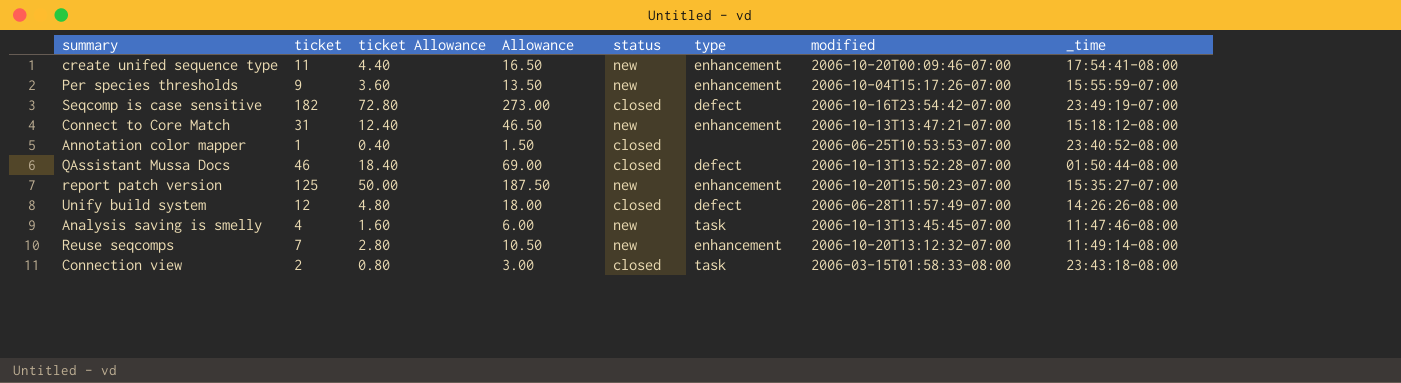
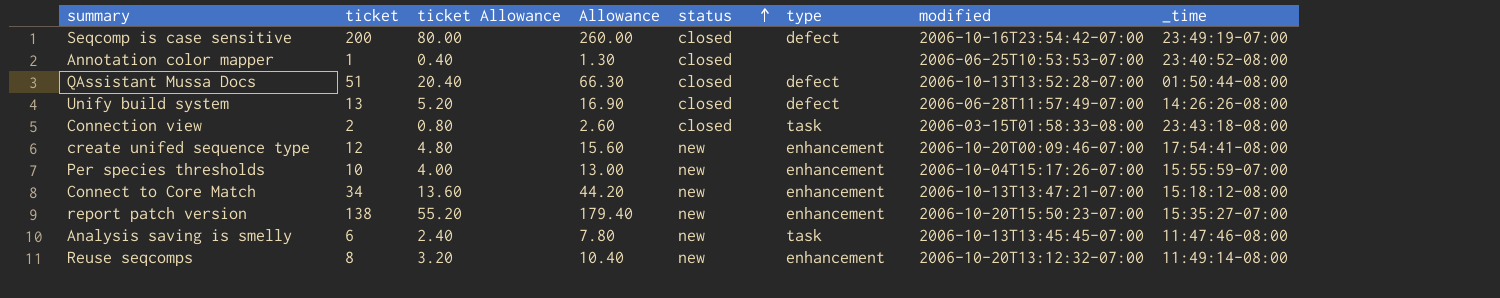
row order: none -> status ascending
column Allowance | formula: [ticket] * 1.5 -> [ticket] * 1.3
Seqcomp is case sensitive | ticket: 182 -> 200
Seqcomp is case sensitive | ticket Allowance: 72.80 -> 80.00
QAssistant Mussa Docs | ticket: 46 -> 51
QAssistant Mussa Docs | ticket Allowance: 18.40 -> 20.40
Unify build system | ticket: 12 -> 13
Unify build system | ticket Allowance: 4.80 -> 5.20
create unifed sequence type | ticket: 11 -> 12
create unifed sequence type | ticket Allowance: 4.40 -> 4.80
Per species thresholds | ticket: 9 -> 10
Per species thresholds | ticket Allowance: 3.60 -> 4.00
Connect to Core Match | ticket: 31 -> 34
Connect to Core Match | ticket Allowance: 12.40 -> 13.60
report patch version | ticket: 125 -> 138
report patch version | ticket Allowance: 50.00 -> 55.20
Analysis saving is smelly | ticket: 4 -> 6
Analysis saving is smelly | ticket Allowance: 1.60 -> 2.40
Reuse seqcomps | ticket: 7 -> 8
Reuse seqcomps | ticket Allowance: 2.80 -> 3.20

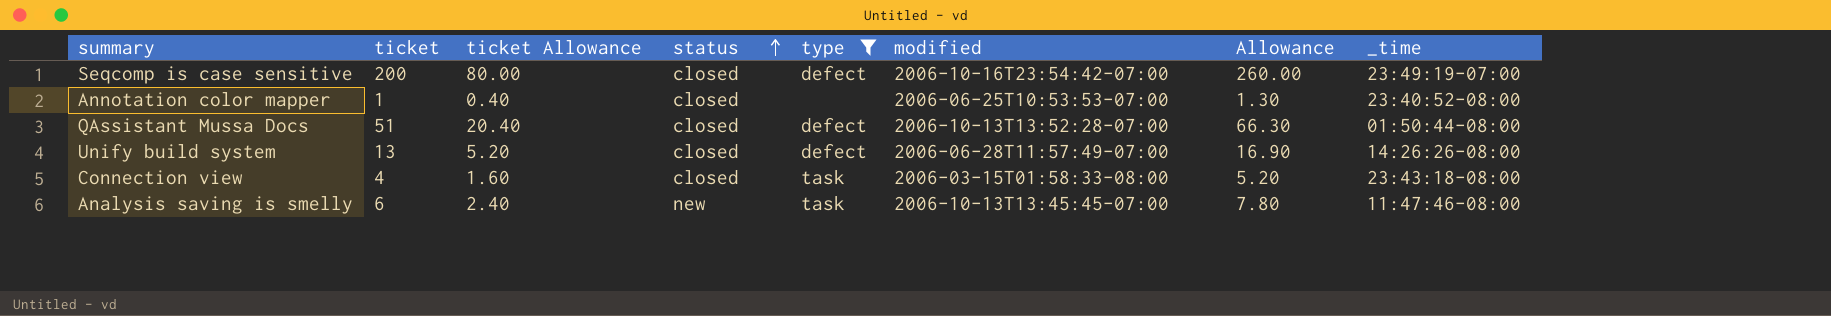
filter: none -> type != enhancement
column Allowance | position: 4 -> 7
Connection view | ticket: 2 -> 4
Connection view | ticket Allowance: 0.80 -> 1.60
Connection view | Allowance: 2.60 -> 5.20

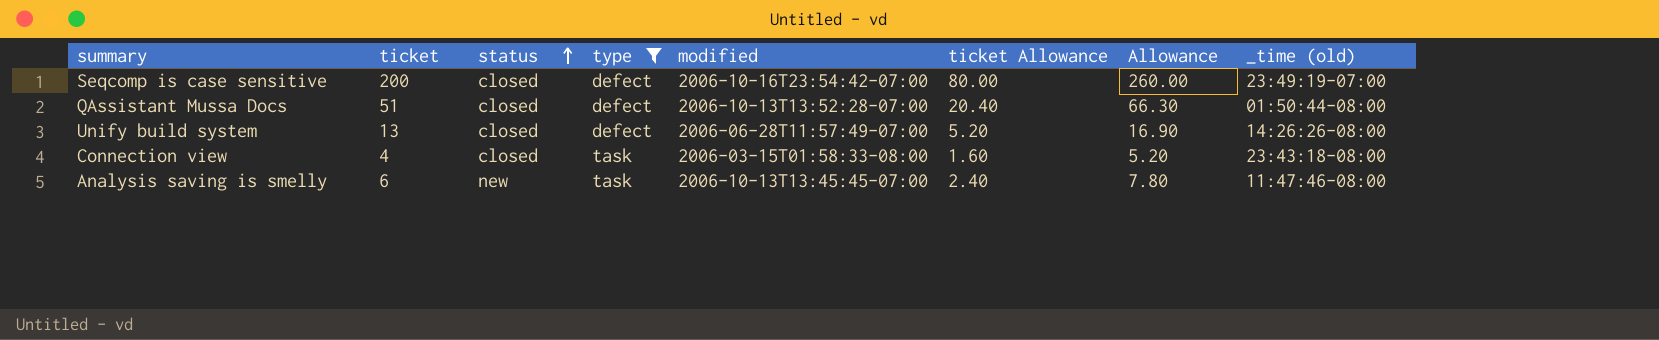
column ticket Allowance | position: 3 -> 6
column name: _time -> _time (old)
row Annotation color mapper: 1 | 0.40 | closed | none | 2006-06-25T10:53:53-07:00 | 1.30 | 23:40:52-08:00 -> none

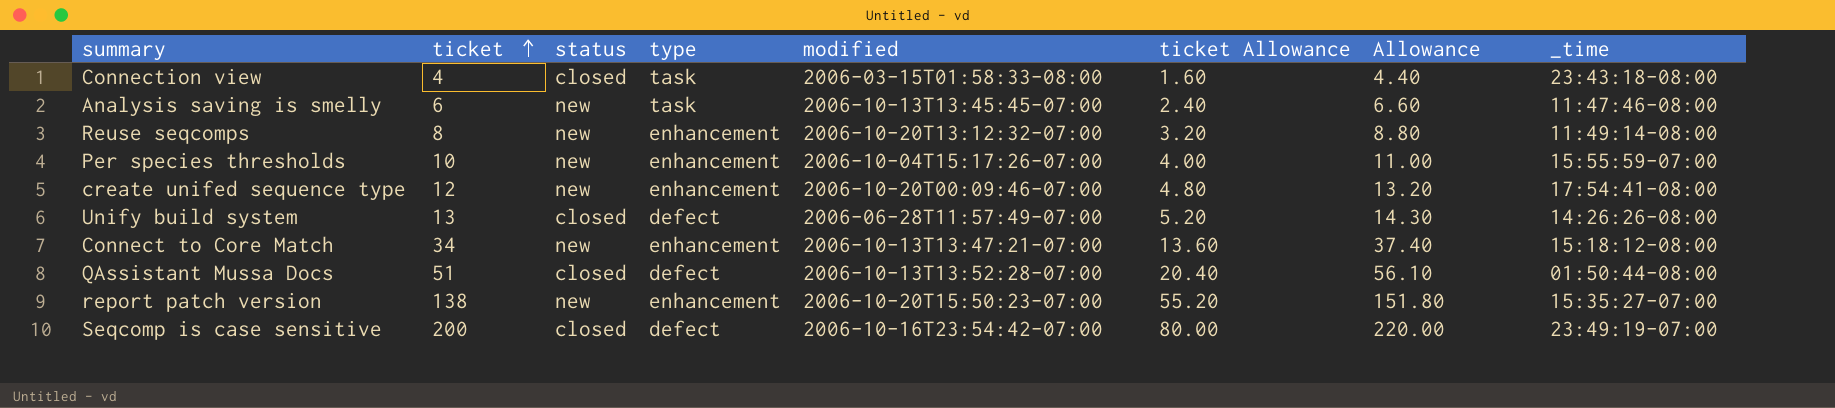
filter: type != enhancement -> none
row order: status ascending -> ticket ascending
column Allowance | formula: [ticket] * 1.3 -> [ticket] * 1.1
column name: _time (old) -> _time

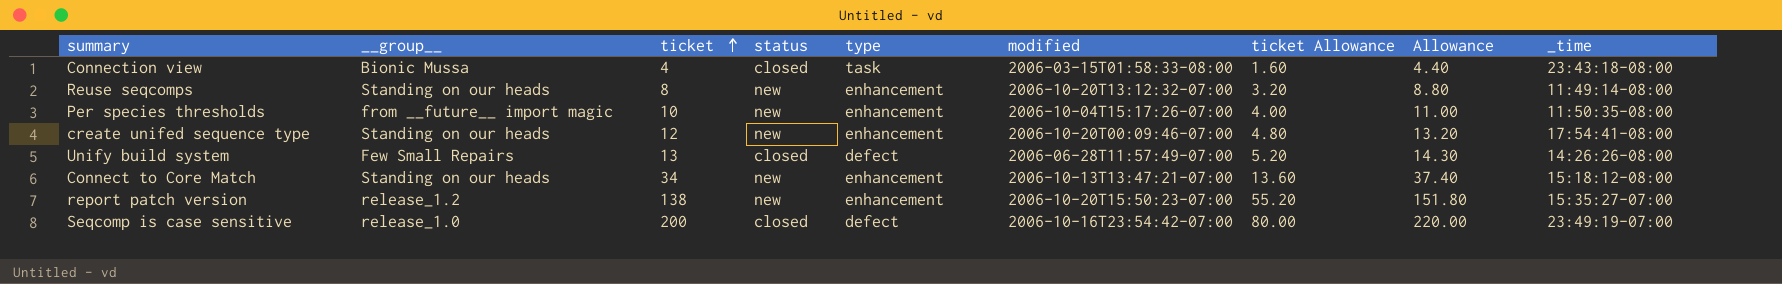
column __group__ | position: none -> 2
row Analysis saving is smelly: 6 | new | task | 2006-10-13T13:45:45-07:00 | 2.40 | 6.60 | 11:47:46-08:00 -> none
row QAssistant Mussa Docs: 51 | closed | defect | 2006-10-13T13:52:28-07:00 | 20.40 | 56.10 | 01:50:44-08:00 -> none
Per species thresholds | _time: 15:55:59-07:00 -> 11:50:35-08:00

